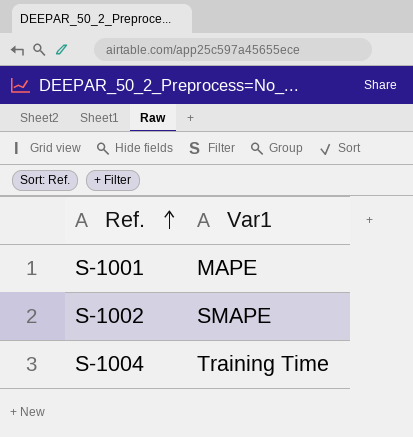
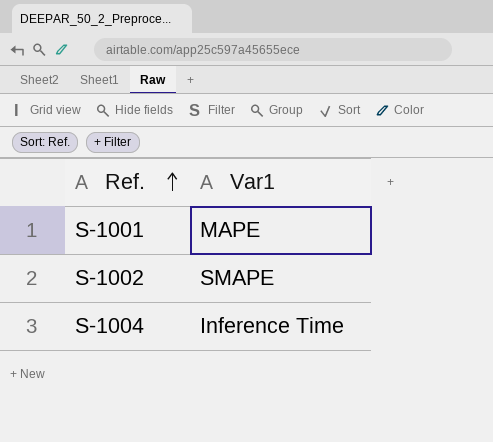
S-1004 | Var1: Training Time -> Inference Time

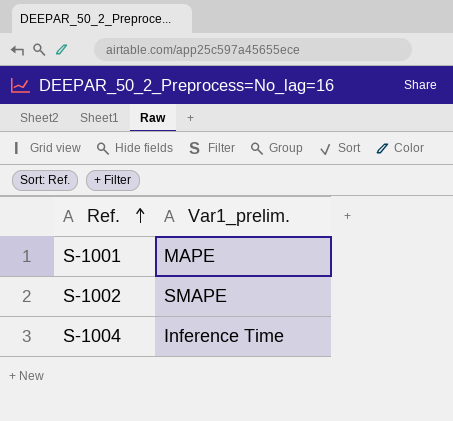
column name: Var1 -> Var1_prelim.

